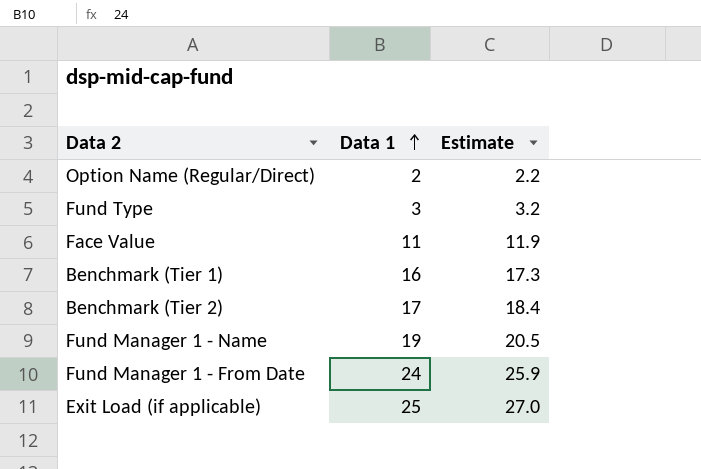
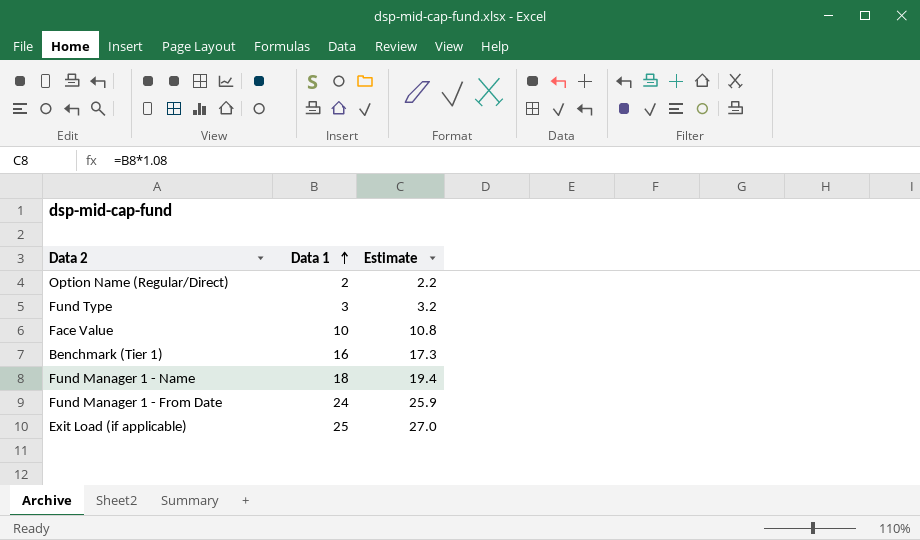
row Benchmark (Tier 2): 17 | 18.4 -> none
Face Value | Data 1: 11 -> 10
Face Value | Estimate: 11.9 -> 10.8
Fund Manager 1 - Name | Data 1: 19 -> 18
Fund Manager 1 - Name | Estimate: 20.5 -> 19.4

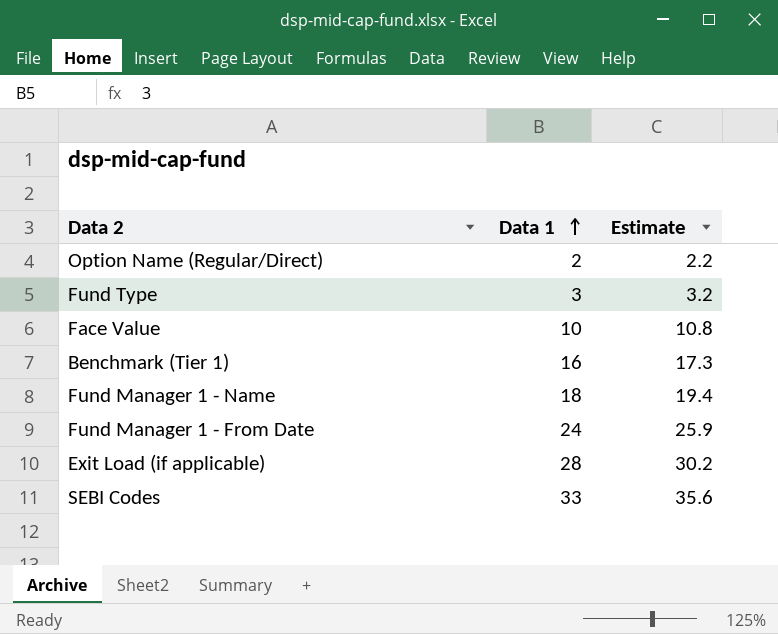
Exit Load (if applicable) | Data 1: 25 -> 28
Exit Load (if applicable) | Estimate: 27.0 -> 30.2
row SEBI Codes: none -> 33 | 35.6

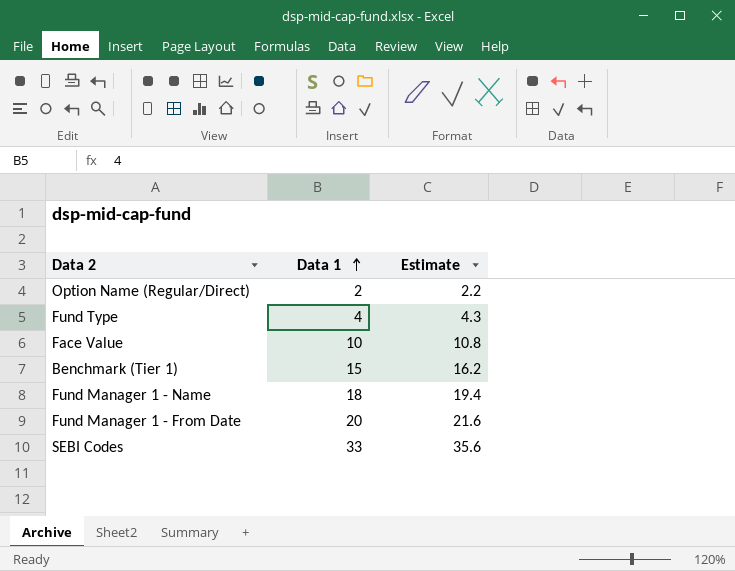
row Exit Load (if applicable): 28 | 30.2 -> none
Fund Type | Data 1: 3 -> 4
Fund Type | Estimate: 3.2 -> 4.3
Benchmark (Tier 1) | Data 1: 16 -> 15
Benchmark (Tier 1) | Estimate: 17.3 -> 16.2
Fund Manager 1 - From Date | Data 1: 24 -> 20
Fund Manager 1 - From Date | Estimate: 25.9 -> 21.6

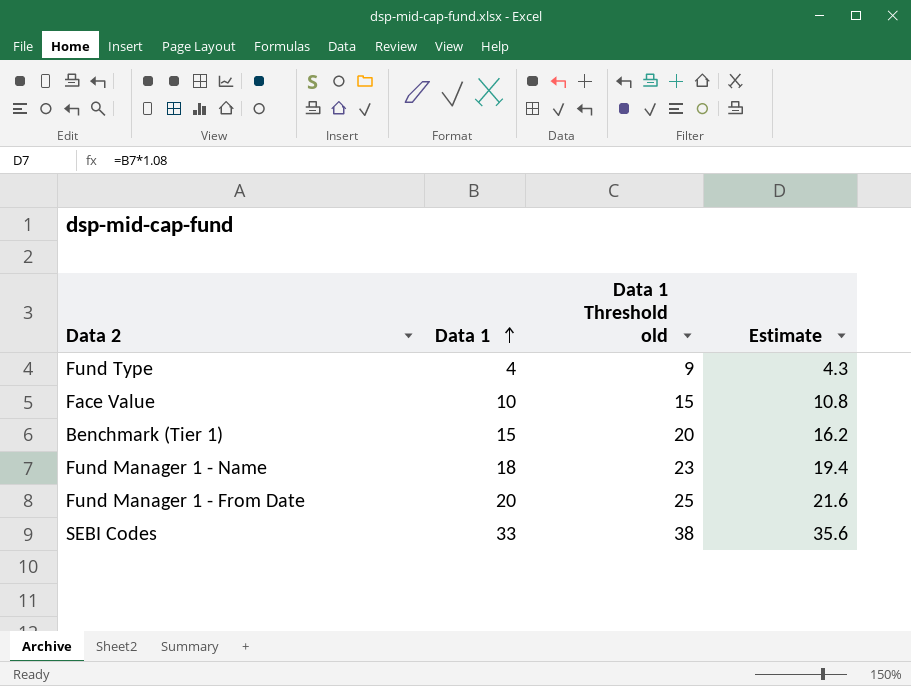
column Data 1 Threshold old | formula: none -> [Data 1] + 5
row Option Name (Regular/Direct): 2 | 2.2 -> none

